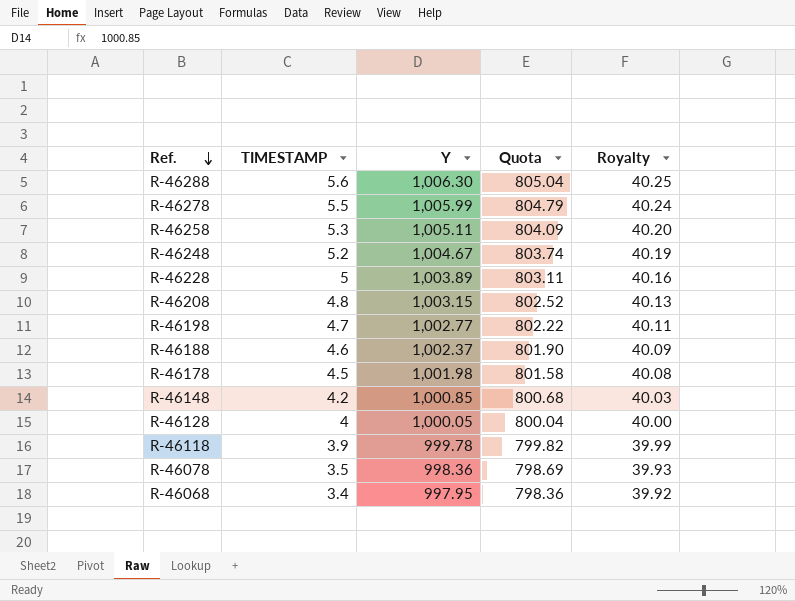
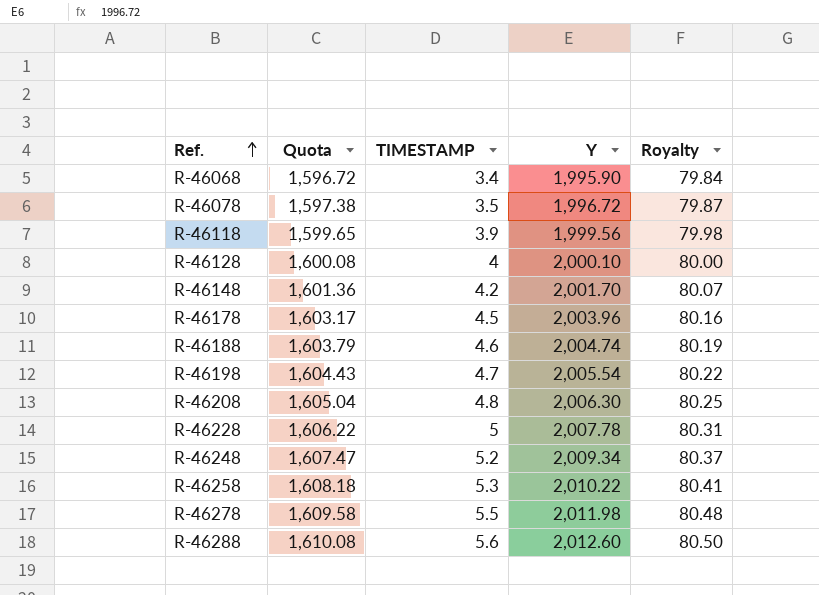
row order: Ref. descending -> Ref. ascending
column Quota | position: 4 -> 2
R-46068 | Quota: 798.36 -> 1,596.72
R-46068 | Y: 997.95 -> 1,995.90
R-46068 | Royalty: 39.92 -> 79.84
R-46078 | Quota: 798.69 -> 1,597.38
R-46078 | Y: 998.36 -> 1,996.72
R-46078 | Royalty: 39.93 -> 79.87
R-46118 | Quota: 799.82 -> 1,599.65
R-46118 | Y: 999.78 -> 1,999.56
R-46118 | Royalty: 39.99 -> 79.98
R-46128 | Quota: 800.04 -> 1,600.08
R-46128 | Y: 1,000.05 -> 2,000.10
R-46128 | Royalty: 40.00 -> 80.00
R-46148 | Quota: 800.68 -> 1,601.36
R-46148 | Y: 1,000.85 -> 2,001.70
R-46148 | Royalty: 40.03 -> 80.07
R-46178 | Quota: 801.58 -> 1,603.17
R-46178 | Y: 1,001.98 -> 2,003.96
R-46178 | Royalty: 40.08 -> 80.16
R-46188 | Quota: 801.90 -> 1,603.79
R-46188 | Y: 1,002.37 -> 2,004.74
R-46188 | Royalty: 40.09 -> 80.19
R-46198 | Quota: 802.22 -> 1,604.43
R-46198 | Y: 1,002.77 -> 2,005.54
R-46198 | Royalty: 40.11 -> 80.22
R-46208 | Quota: 802.52 -> 1,605.04
R-46208 | Y: 1,003.15 -> 2,006.30
R-46208 | Royalty: 40.13 -> 80.25
R-46228 | Quota: 803.11 -> 1,606.22
R-46228 | Y: 1,003.89 -> 2,007.78
R-46228 | Royalty: 40.16 -> 80.31
R-46248 | Quota: 803.74 -> 1,607.47
R-46248 | Y: 1,004.67 -> 2,009.34
R-46248 | Royalty: 40.19 -> 80.37
R-46258 | Quota: 804.09 -> 1,608.18
R-46258 | Y: 1,005.11 -> 2,010.22
R-46258 | Royalty: 40.20 -> 80.41
R-46278 | Quota: 804.79 -> 1,609.58
R-46278 | Y: 1,005.99 -> 2,011.98
R-46278 | Royalty: 40.24 -> 80.48
R-46288 | Quota: 805.04 -> 1,610.08
R-46288 | Y: 1,006.30 -> 2,012.60
R-46288 | Royalty: 40.25 -> 80.50

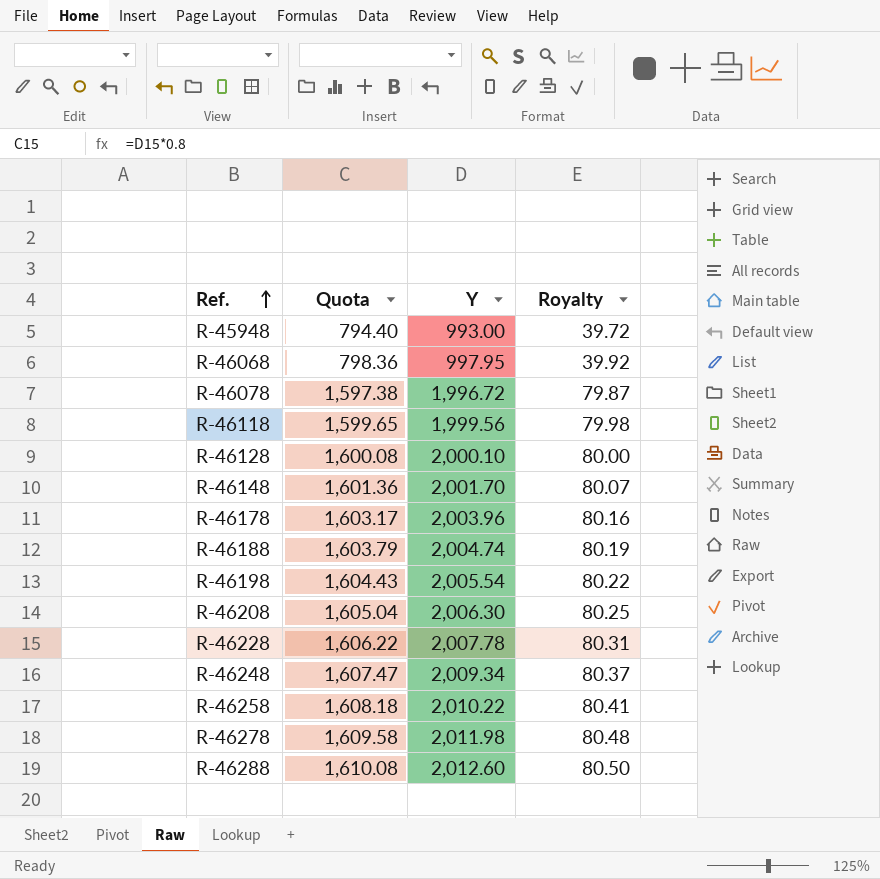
column TIMESTAMP | position: 3 -> none
row R-45948: none -> 794.40 | 993.00 | 39.72
R-46068 | Quota: 1,596.72 -> 798.36
R-46068 | Y: 1,995.90 -> 997.95
R-46068 | Royalty: 79.84 -> 39.92

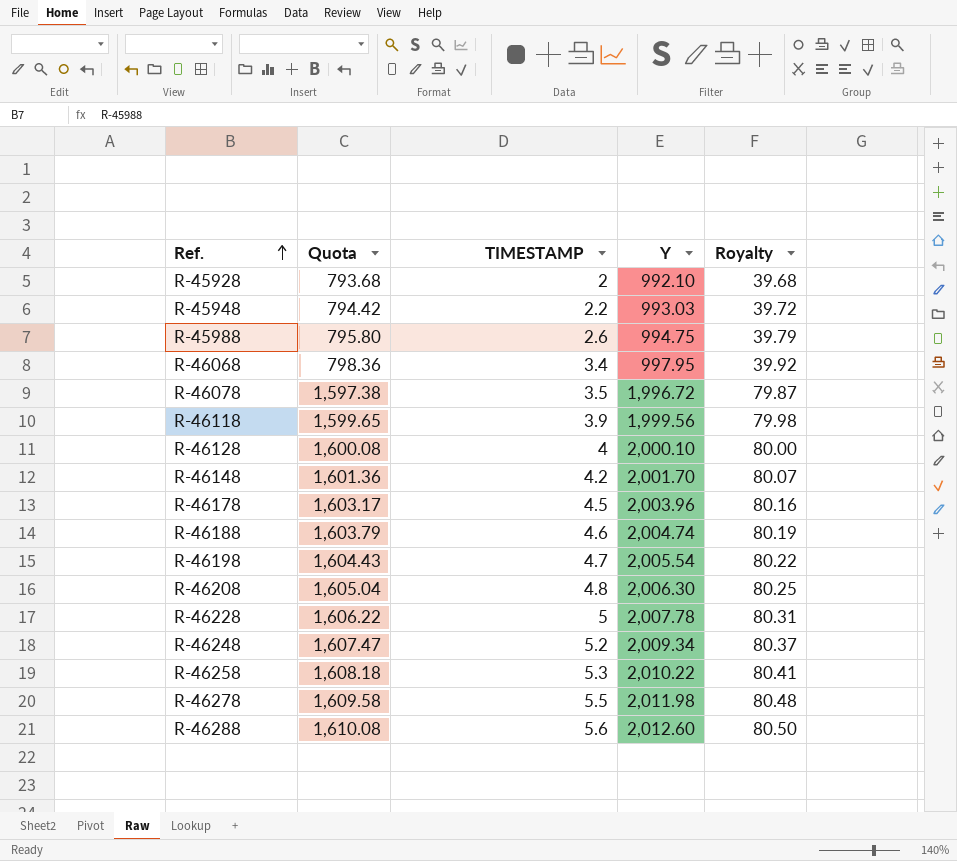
column TIMESTAMP | position: none -> 3
row R-45928: none -> 793.68 | 2 | 992.10 | 39.68
R-45948 | Quota: 794.40 -> 794.42
R-45948 | Y: 993.00 -> 993.03
row R-45988: none -> 795.80 | 2.6 | 994.75 | 39.79

